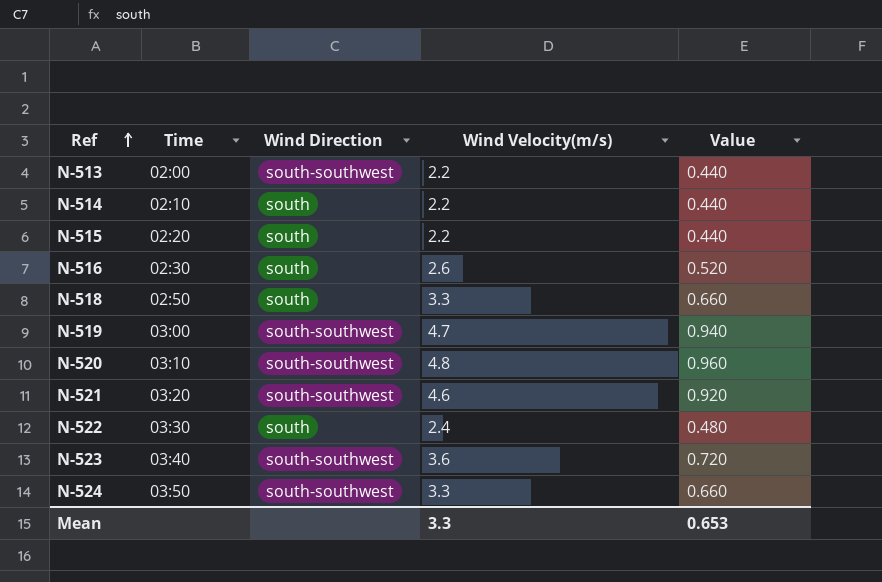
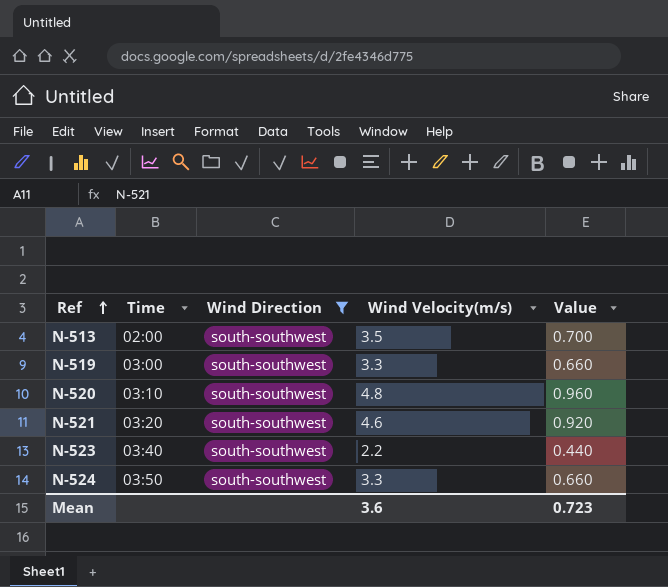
filter: none -> Wind Direction = south-southwest
N-513 | Wind Velocity(m/s): 2.2 -> 3.5
N-513 | Value: 0.440 -> 0.700
N-519 | Wind Velocity(m/s): 4.7 -> 3.3
N-519 | Value: 0.940 -> 0.660
N-523 | Wind Velocity(m/s): 3.6 -> 2.2
N-523 | Value: 0.720 -> 0.440
Mean | Wind Velocity(m/s): 3.3 -> 3.6
Mean | Value: 0.653 -> 0.723

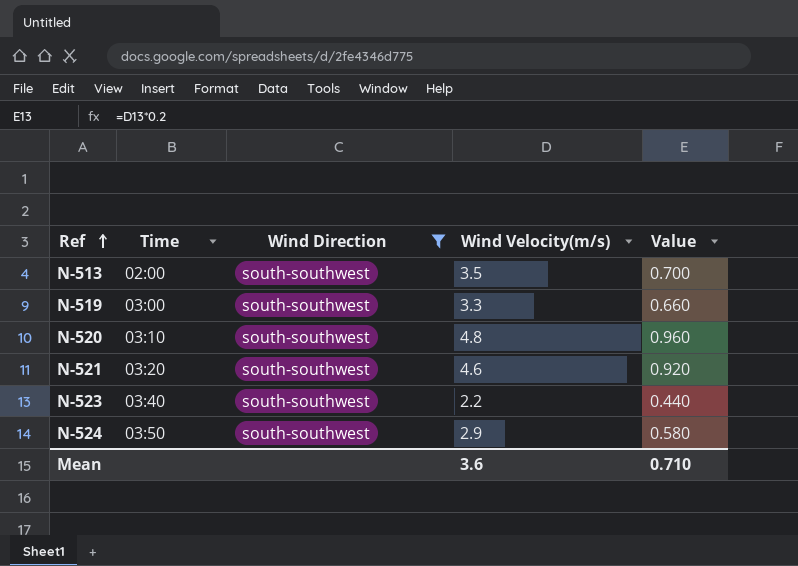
N-524 | Wind Velocity(m/s): 3.3 -> 2.9
N-524 | Value: 0.660 -> 0.580
Mean | Value: 0.723 -> 0.710

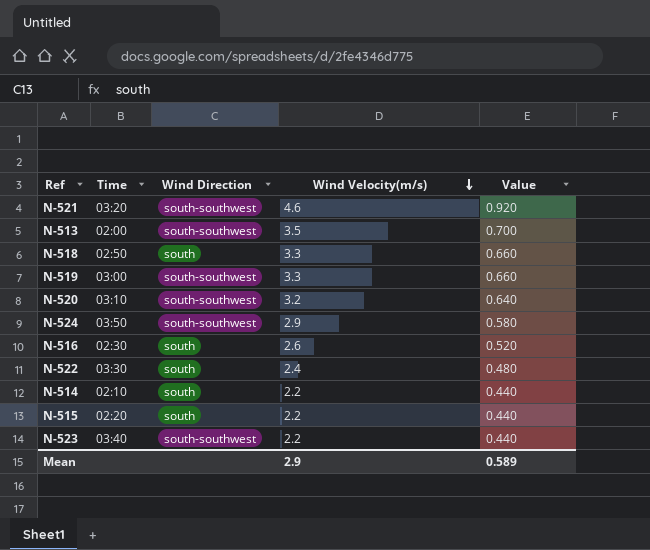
filter: Wind Direction = south-southwest -> none
row order: Ref ascending -> Wind Velocity(m/s) descending
N-520 | Wind Velocity(m/s): 4.8 -> 3.2
N-520 | Value: 0.960 -> 0.640
Mean | Wind Velocity(m/s): 3.6 -> 2.9
Mean | Value: 0.710 -> 0.589

